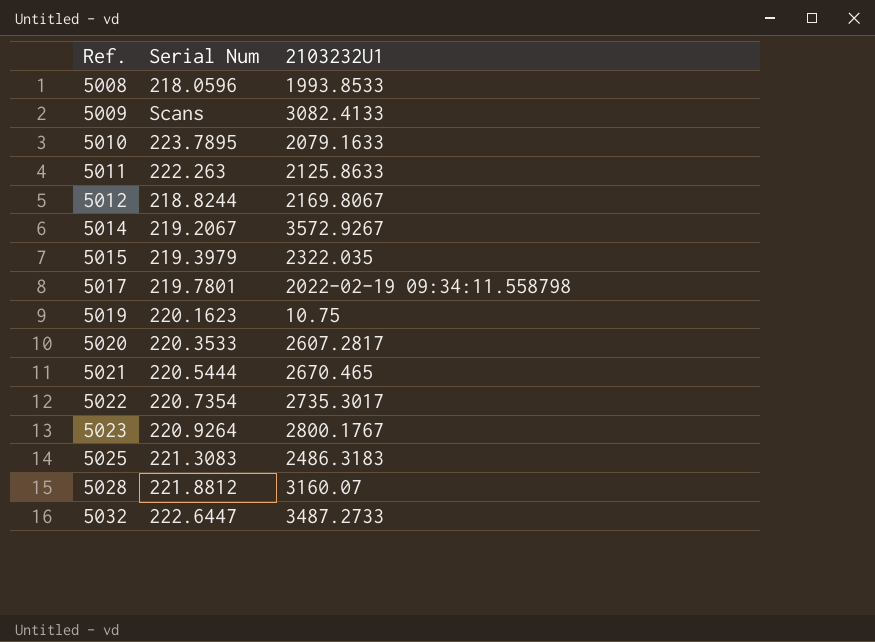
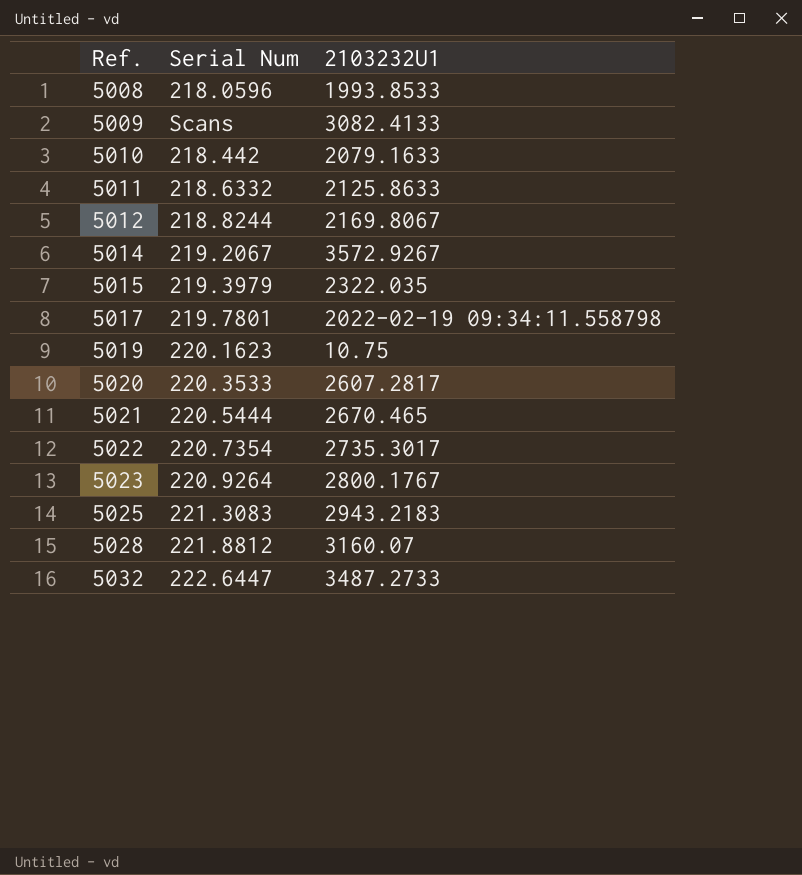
5010 | Serial Num: 223.7895 -> 218.442
5011 | Serial Num: 222.263 -> 218.6332
5025 | 2103232U1: 2486.3183 -> 2943.2183

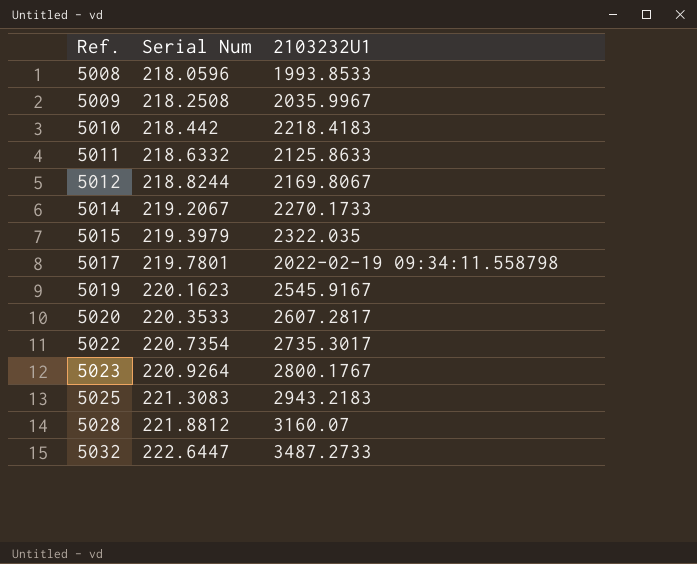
row 5021: 220.5444 | 2670.465 -> none
5009 | Serial Num: Scans -> 218.2508
5009 | 2103232U1: 3082.4133 -> 2035.9967
5010 | 2103232U1: 2079.1633 -> 2218.4183
5014 | 2103232U1: 3572.9267 -> 2270.1733
5019 | 2103232U1: 10.75 -> 2545.9167

